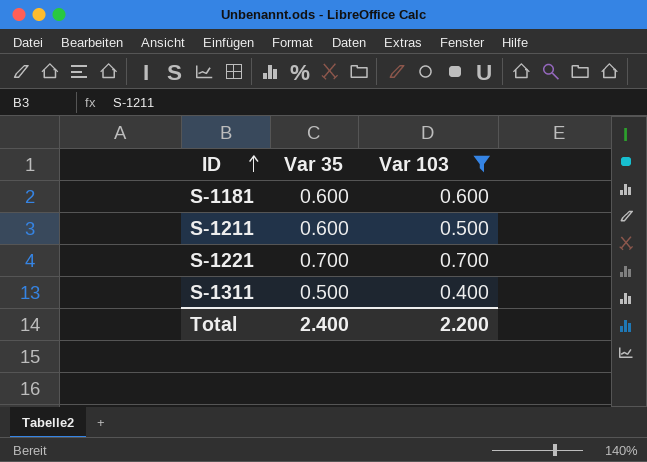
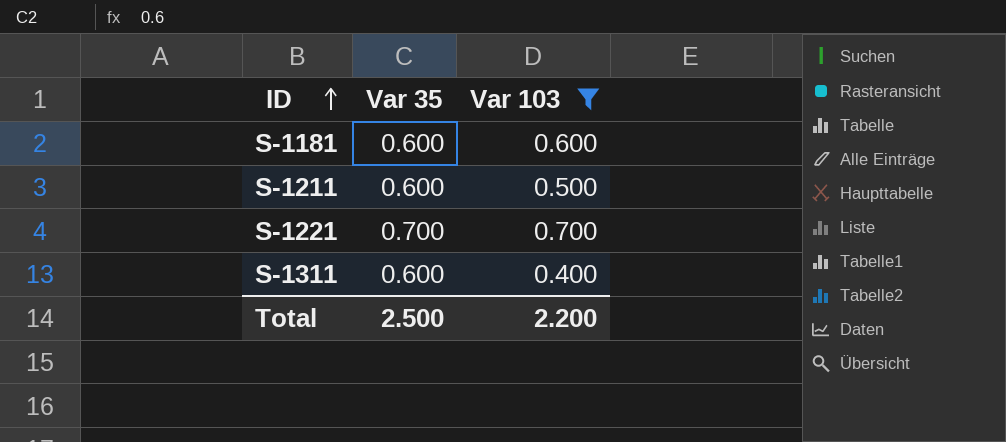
S-1311 | Var 35: 0.500 -> 0.600
Total | Var 35: 2.400 -> 2.500

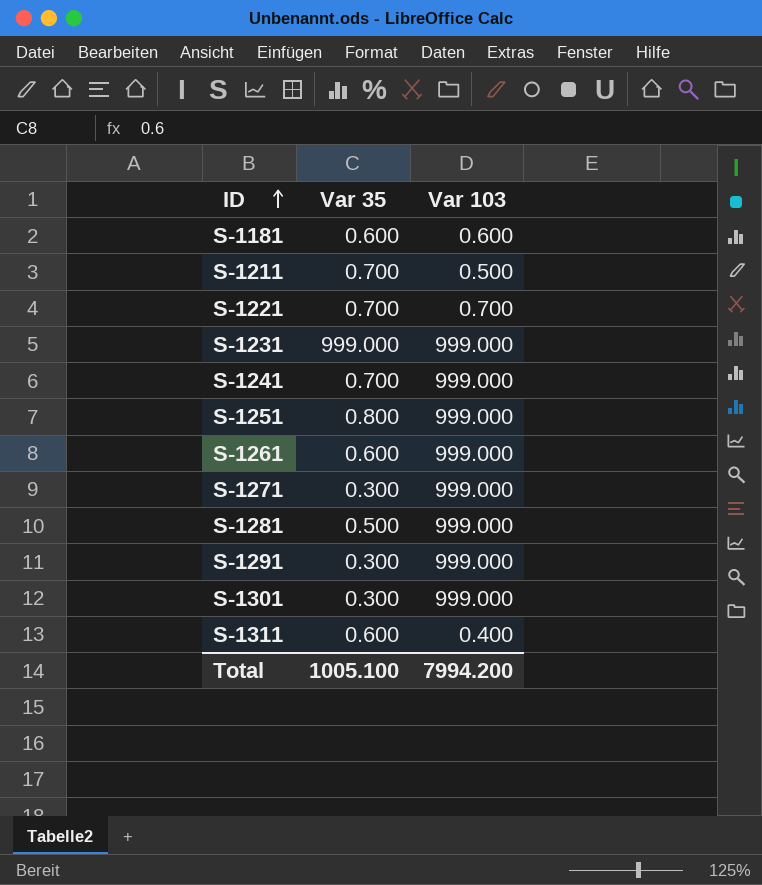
filter: Var 103 != 999.000 -> none
S-1211 | Var 35: 0.600 -> 0.700
Total | Var 35: 2.500 -> 1005.100
Total | Var 103: 2.200 -> 7994.200

